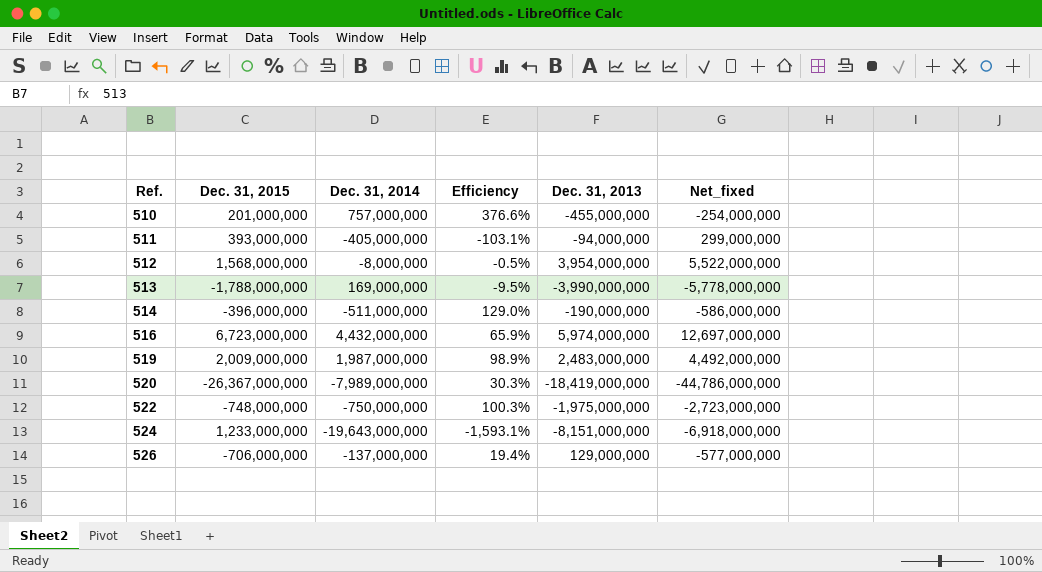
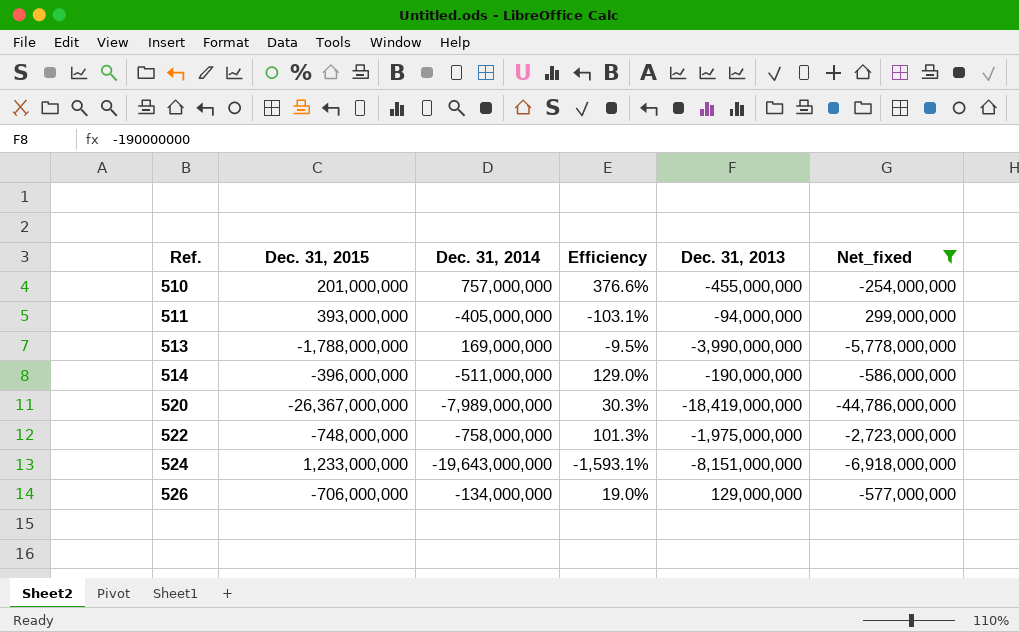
filter: none -> Net_fixed <= 299,000,000
522 | Dec. 31, 2014: -750,000,000 -> -758,000,000
522 | Efficiency: 100.3% -> 101.3%
526 | Dec. 31, 2014: -137,000,000 -> -134,000,000
526 | Efficiency: 19.4% -> 19.0%

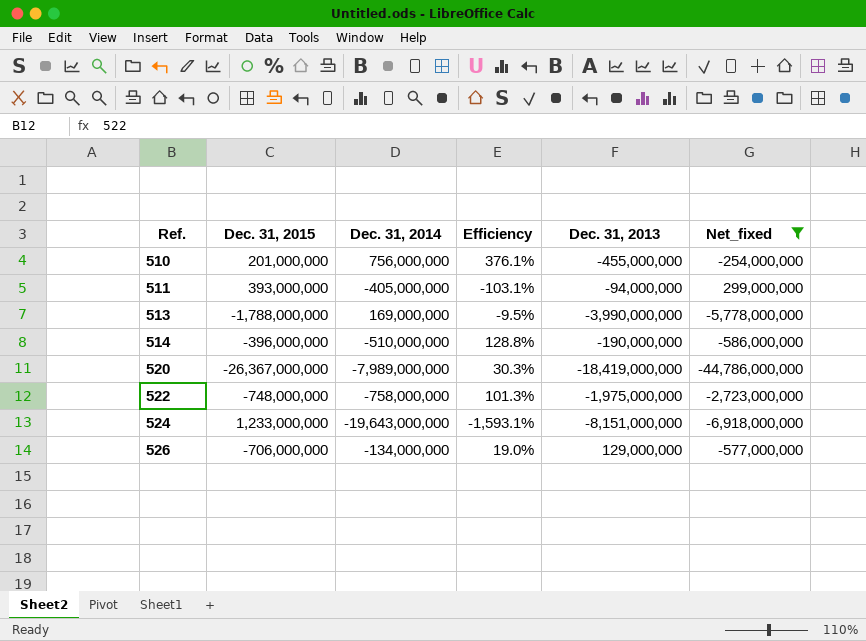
510 | Dec. 31, 2014: 757,000,000 -> 756,000,000
510 | Efficiency: 376.6% -> 376.1%
514 | Dec. 31, 2014: -511,000,000 -> -510,000,000
514 | Efficiency: 129.0% -> 128.8%

